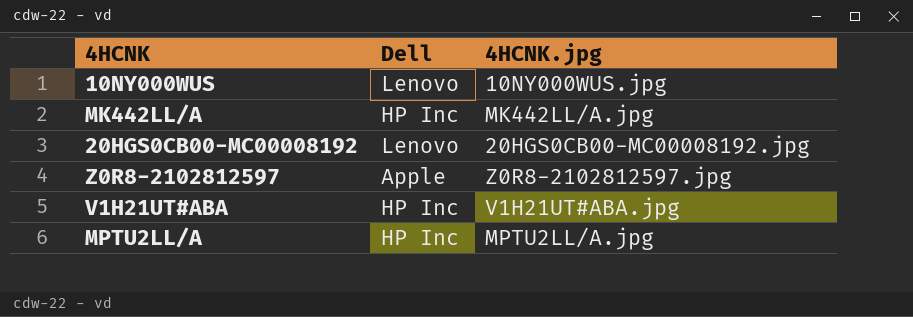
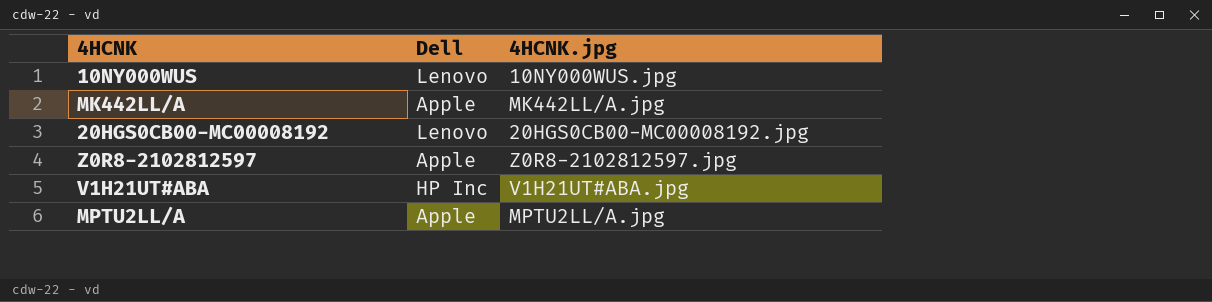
MK442LL/A | Dell: HP Inc -> Apple
MPTU2LL/A | Dell: HP Inc -> Apple

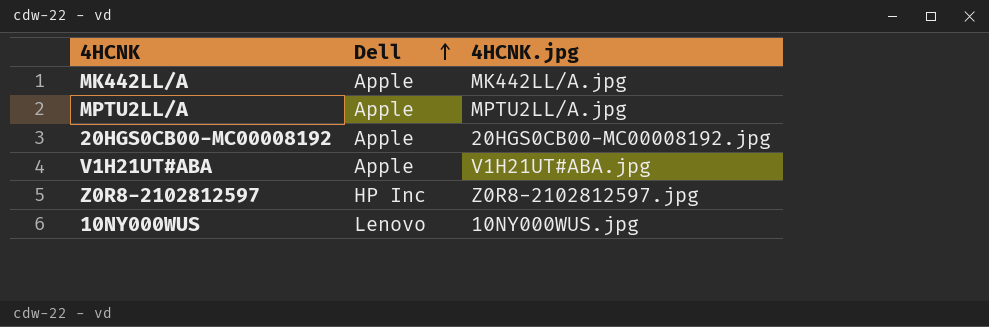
row order: none -> Dell ascending
20HGS0CB00-MC00008192 | Dell: Lenovo -> Apple
V1H21UT#ABA | Dell: HP Inc -> Apple
Z0R8-2102812597 | Dell: Apple -> HP Inc

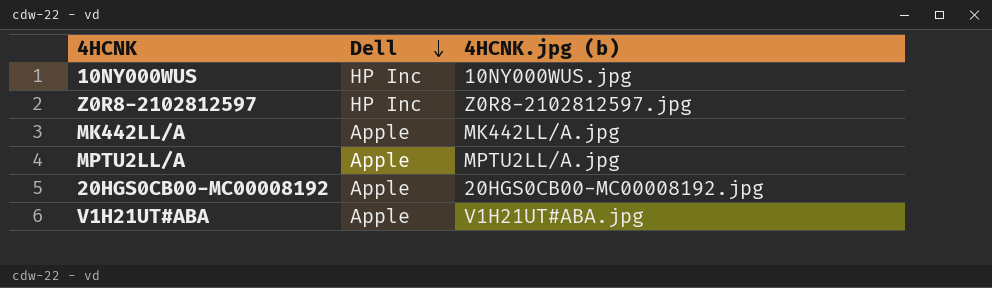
row order: Dell ascending -> Dell descending
column name: 4HCNK.jpg -> 4HCNK.jpg (b)
10NY000WUS | Dell: Lenovo -> HP Inc

